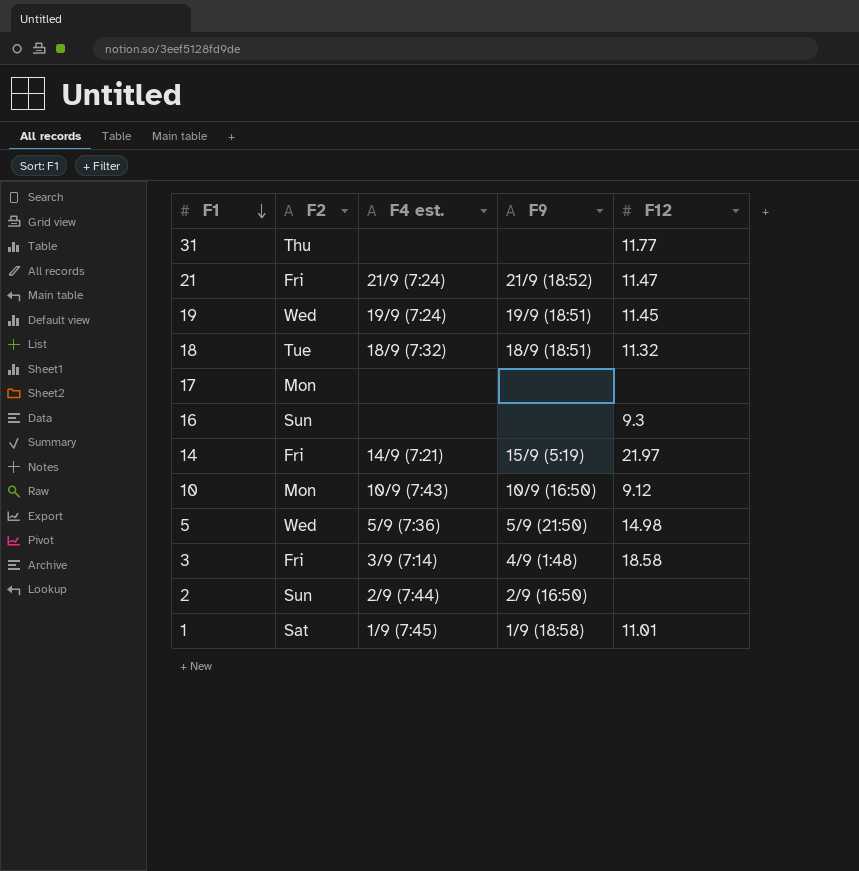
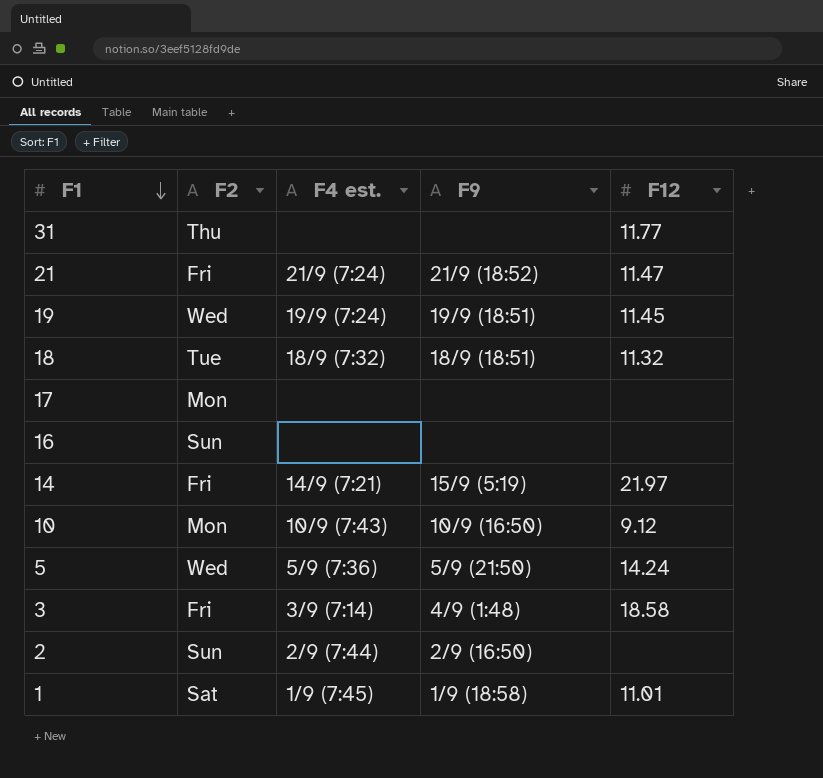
16 | F12: 9.3 -> none
5 | F12: 14.98 -> 14.24

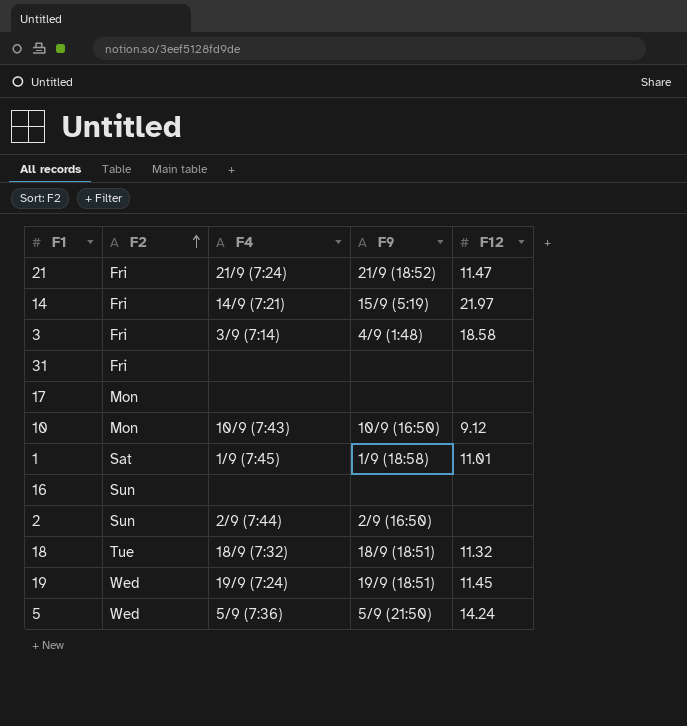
row order: F1 descending -> F2 ascending
column name: F4 est. -> F4
31 | F2: Thu -> Fri
31 | F12: 11.77 -> none

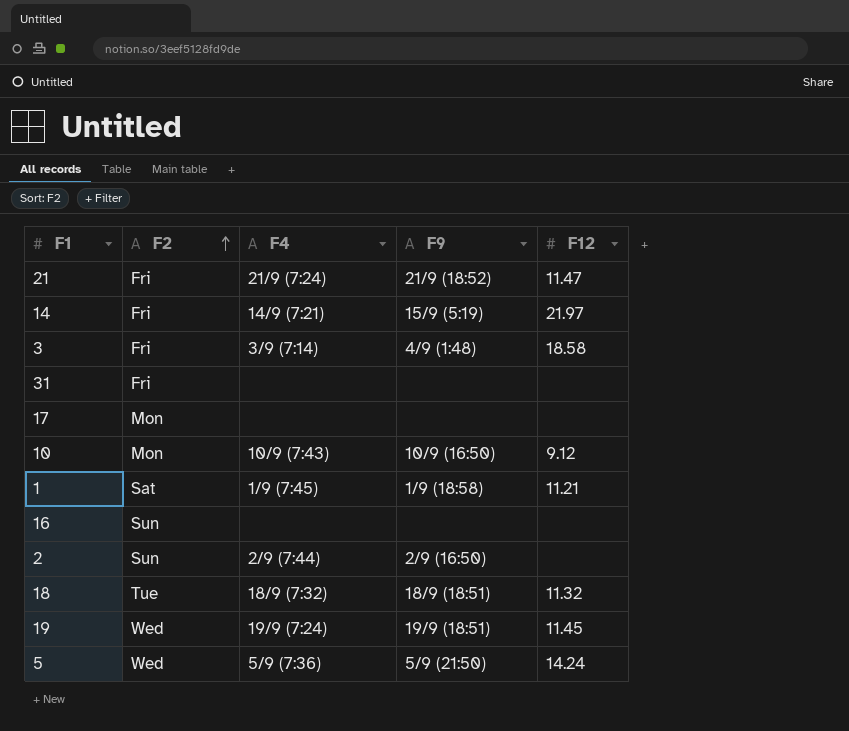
1 | F12: 11.01 -> 11.21

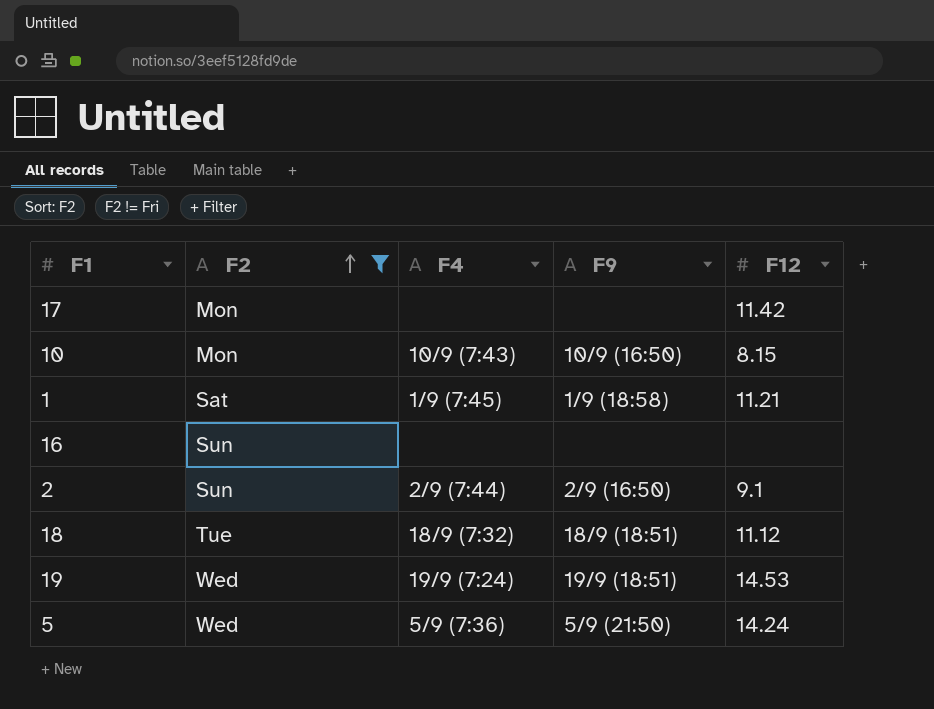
filter: none -> F2 != Fri
17 | F12: none -> 11.42
10 | F12: 9.12 -> 8.15
2 | F12: none -> 9.1
18 | F12: 11.32 -> 11.12
19 | F12: 11.45 -> 14.53

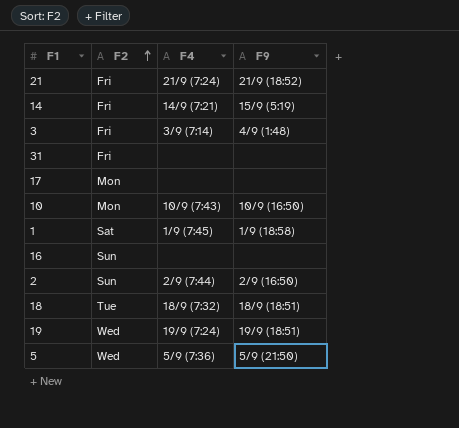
filter: F2 != Fri -> none
column F12 | position: 5 -> none

